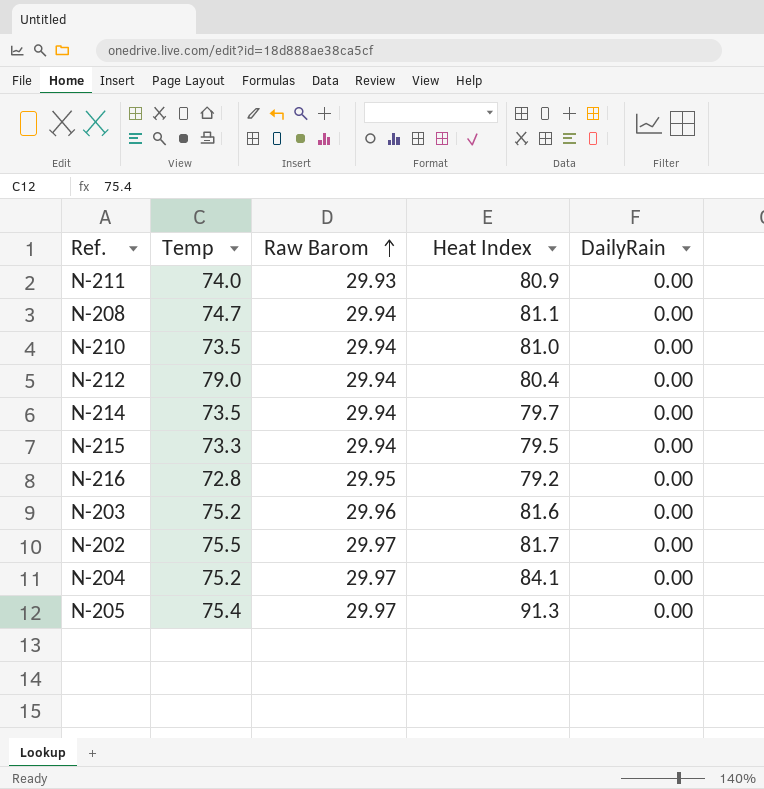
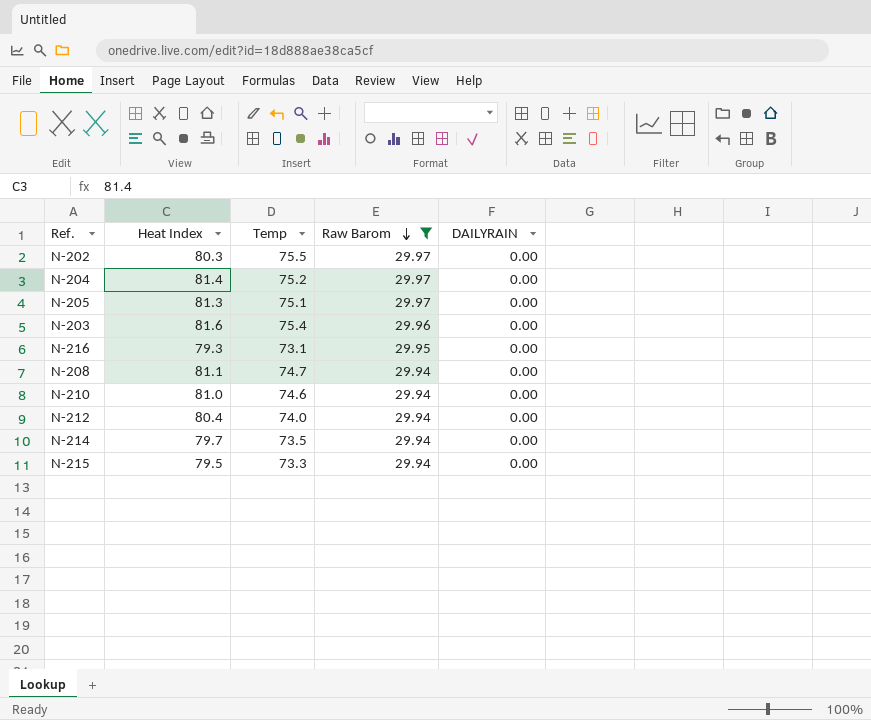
filter: none -> Raw Barom != 29.93
row order: Raw Barom ascending -> Raw Barom descending
column Heat Index | position: 4 -> 2
column name: DailyRain -> DAILYRAIN
N-202 | Heat Index: 81.7 -> 80.3
N-204 | Heat Index: 84.1 -> 81.4
N-205 | Heat Index: 91.3 -> 81.3
N-205 | Temp: 75.4 -> 75.1
N-203 | Temp: 75.2 -> 75.4
N-216 | Heat Index: 79.2 -> 79.3
N-216 | Temp: 72.8 -> 73.1
N-210 | Temp: 73.5 -> 74.6
N-212 | Temp: 79.0 -> 74.0

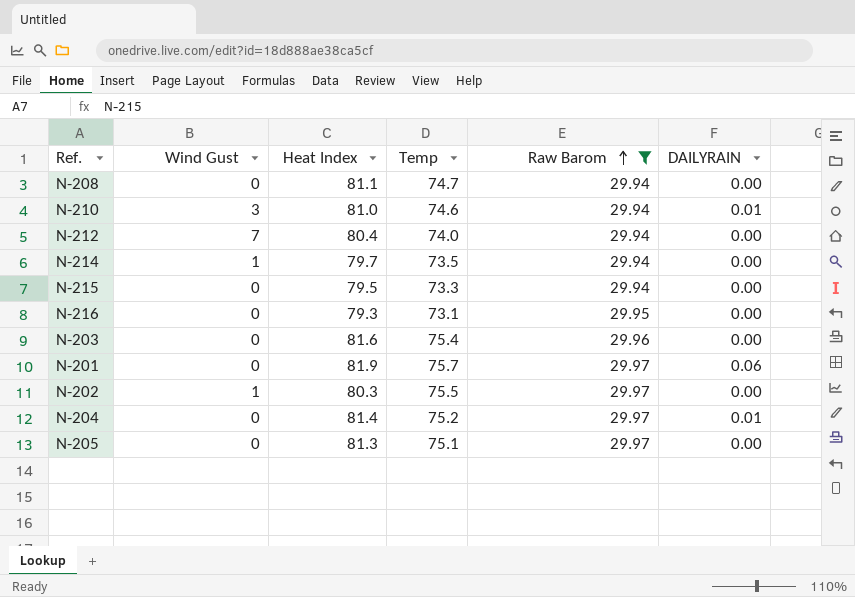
row order: Raw Barom descending -> Raw Barom ascending
column Wind Gust | position: none -> 2
N-210 | DAILYRAIN: 0.00 -> 0.01
row N-201: none -> 0 | 81.9 | 75.7 | 29.97 | 0.06
N-204 | DAILYRAIN: 0.00 -> 0.01

